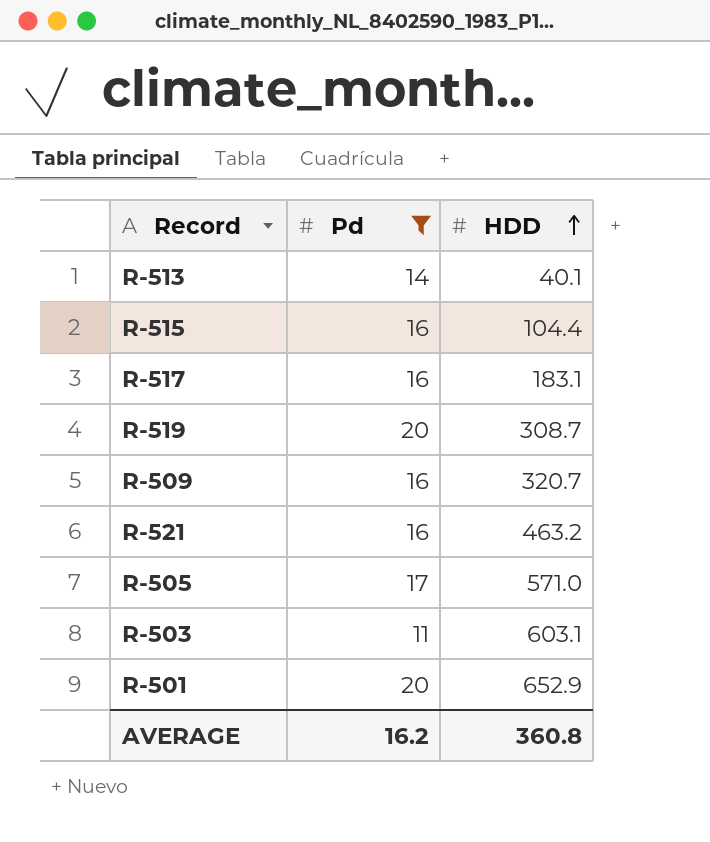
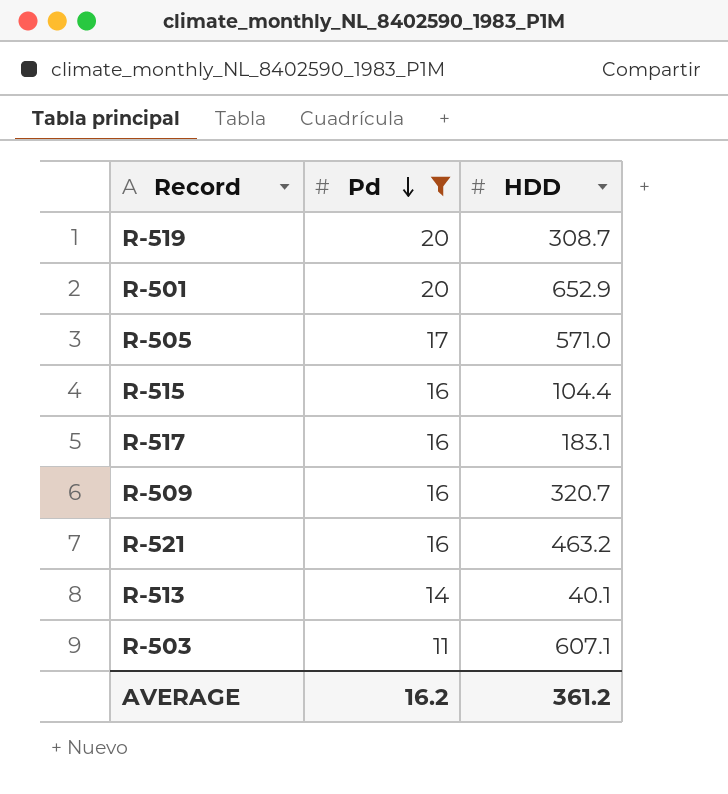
row order: HDD ascending -> Pd descending
R-503 | HDD: 603.1 -> 607.1
AVERAGE | HDD: 360.8 -> 361.2

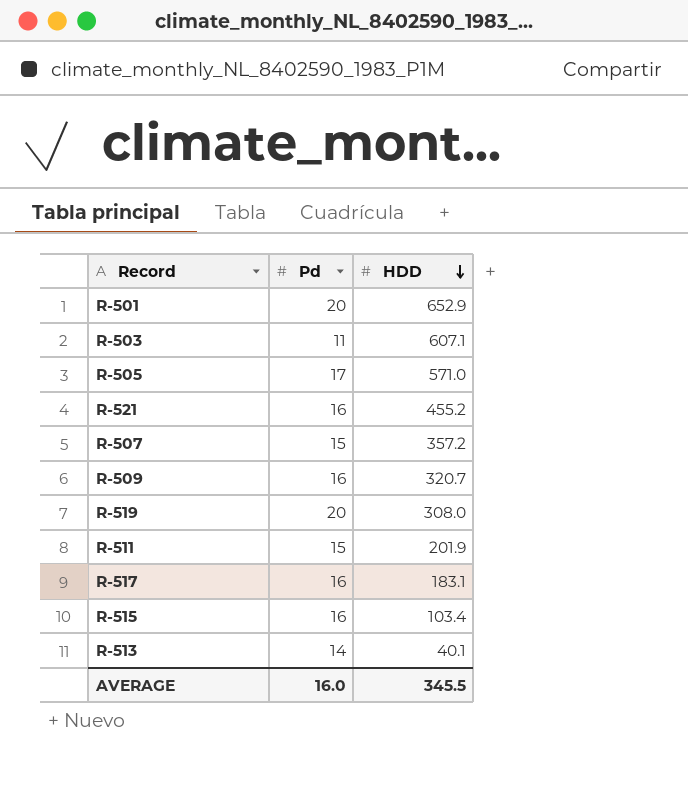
filter: Pd != 15 -> none
row order: Pd descending -> HDD descending
R-521 | HDD: 463.2 -> 455.2
R-519 | HDD: 308.7 -> 308.0
R-515 | HDD: 104.4 -> 103.4
AVERAGE | Pd: 16.2 -> 16.0
AVERAGE | HDD: 361.2 -> 345.5

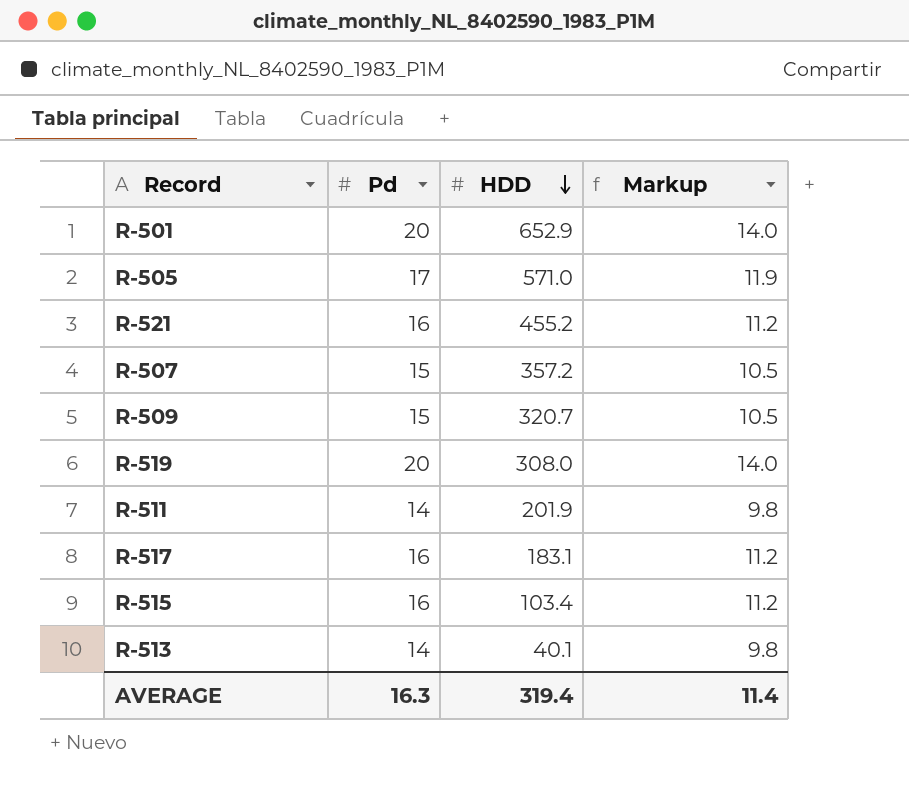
column Markup | formula: none -> [Pd] * 0.7
row R-503: 11 | 607.1 -> none
R-509 | Pd: 16 -> 15
R-511 | Pd: 15 -> 14
AVERAGE | Pd: 16.0 -> 16.3
AVERAGE | HDD: 345.5 -> 319.4

